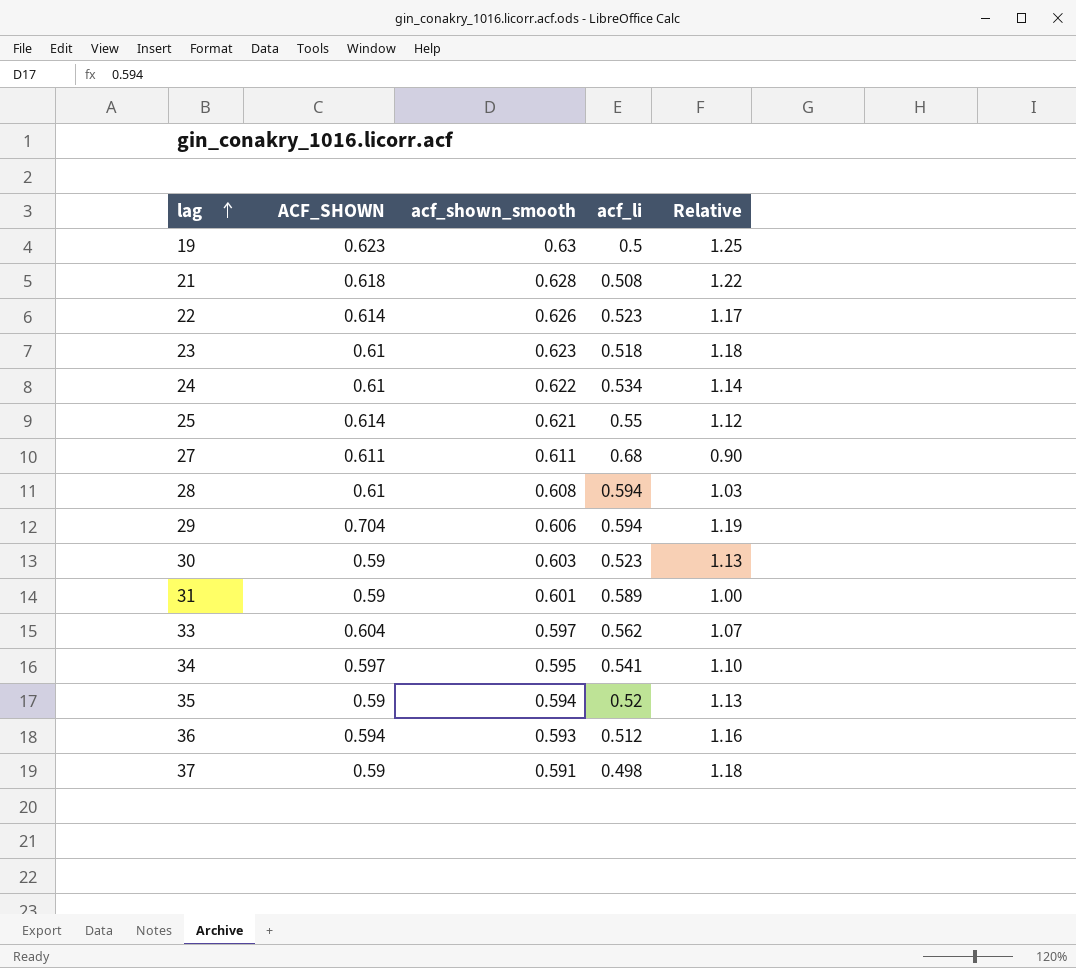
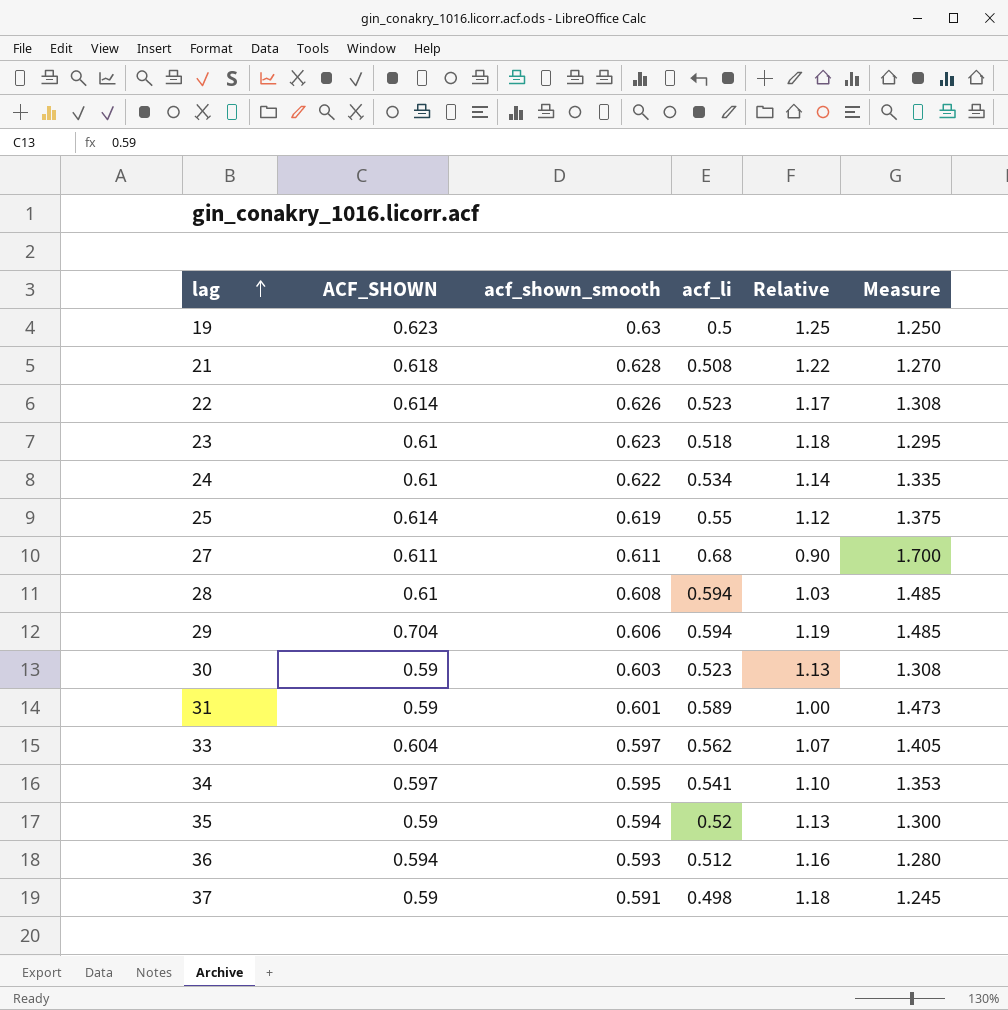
column Measure | formula: none -> [acf_li] * 2.5
25 | acf_shown_smooth: 0.621 -> 0.619

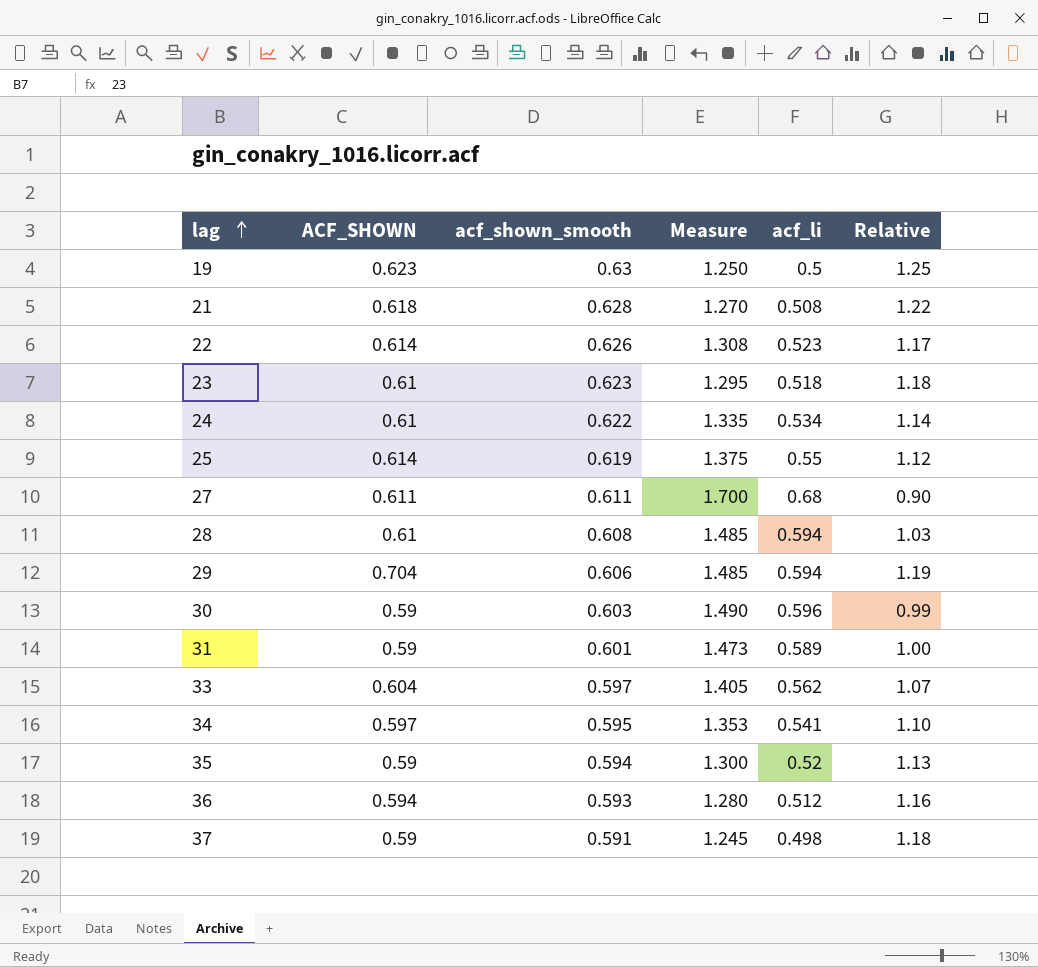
column Measure | position: 6 -> 4
30 | Measure: 1.308 -> 1.490
30 | acf_li: 0.523 -> 0.596
30 | Relative: 1.13 -> 0.99

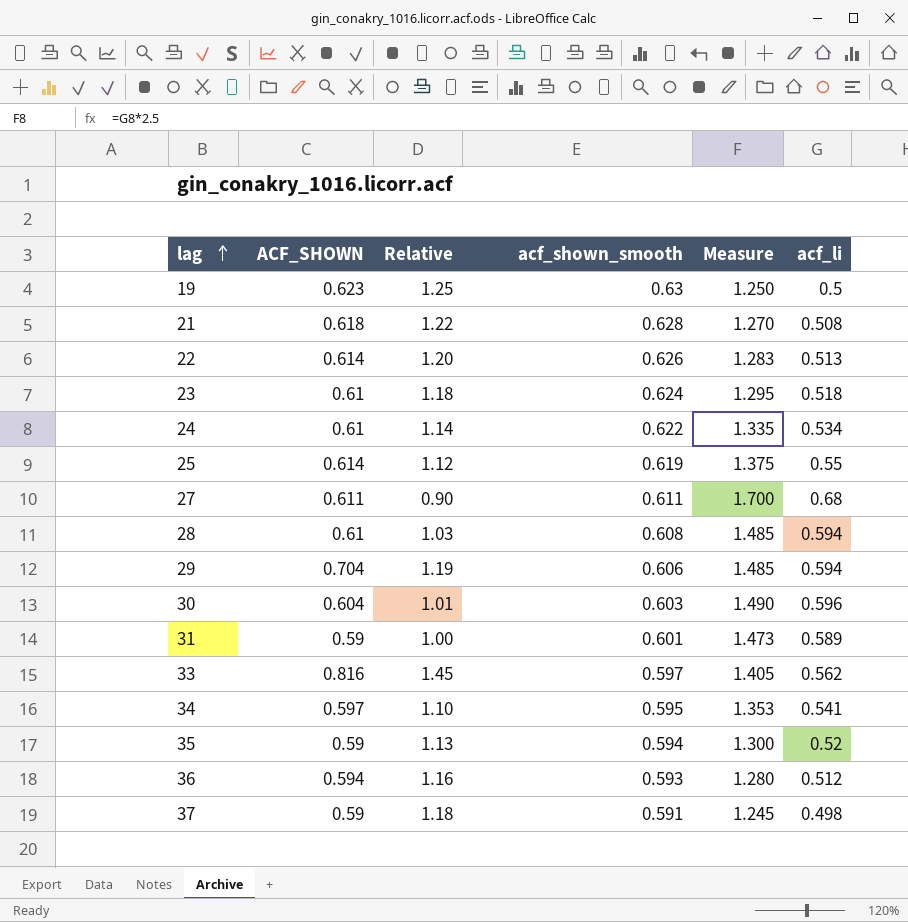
column Relative | position: 6 -> 3
22 | Relative: 1.17 -> 1.20
22 | Measure: 1.308 -> 1.283
22 | acf_li: 0.523 -> 0.513
23 | acf_shown_smooth: 0.623 -> 0.624
30 | ACF_SHOWN: 0.59 -> 0.604
30 | Relative: 0.99 -> 1.01
33 | ACF_SHOWN: 0.604 -> 0.816
33 | Relative: 1.07 -> 1.45

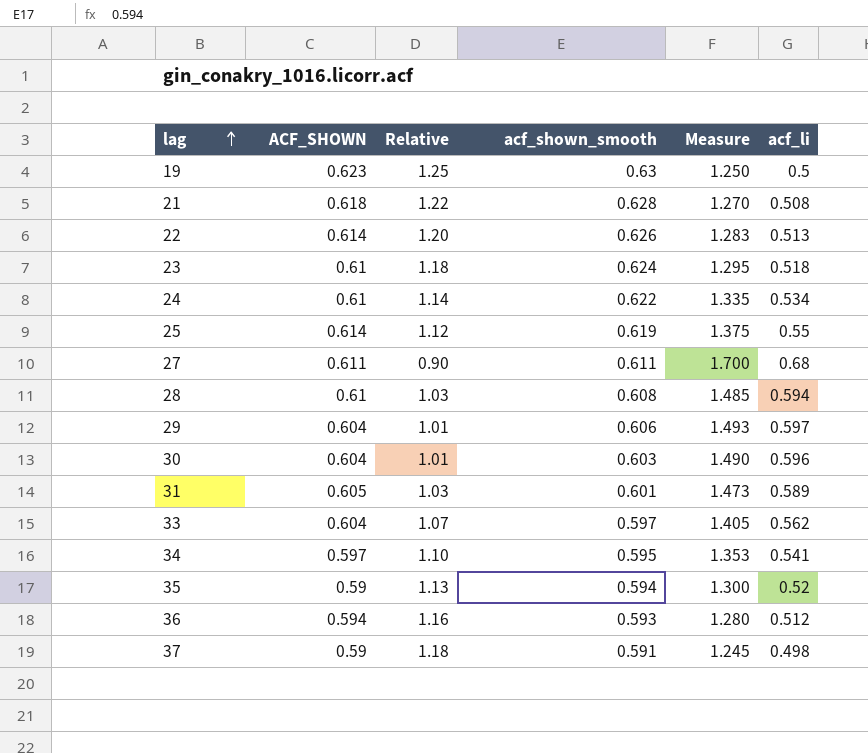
29 | ACF_SHOWN: 0.704 -> 0.604
29 | Relative: 1.19 -> 1.01
29 | Measure: 1.485 -> 1.493
29 | acf_li: 0.594 -> 0.597
31 | ACF_SHOWN: 0.59 -> 0.605
31 | Relative: 1.00 -> 1.03
33 | ACF_SHOWN: 0.816 -> 0.604
33 | Relative: 1.45 -> 1.07

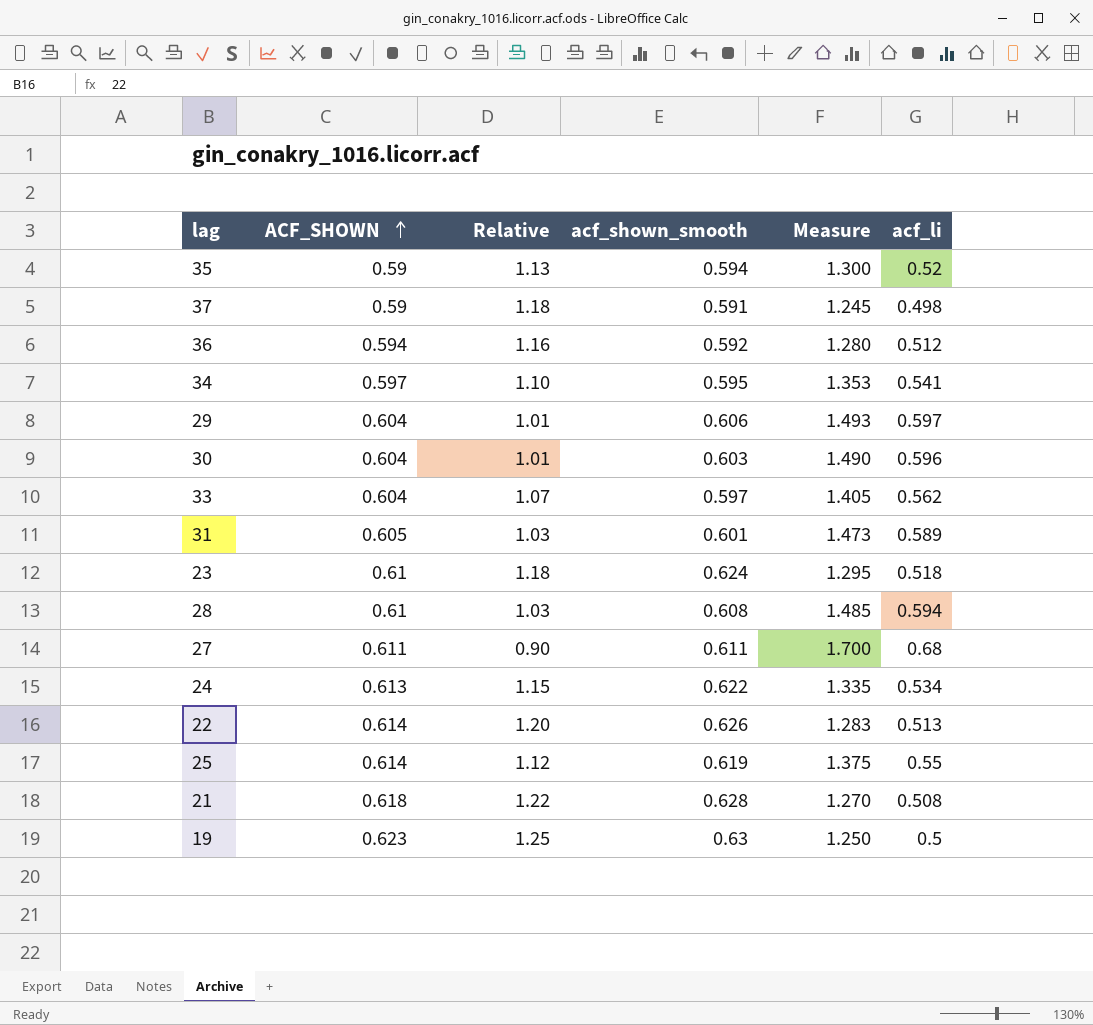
row order: lag ascending -> ACF_SHOWN ascending
36 | acf_shown_smooth: 0.593 -> 0.592
24 | ACF_SHOWN: 0.61 -> 0.613
24 | Relative: 1.14 -> 1.15

